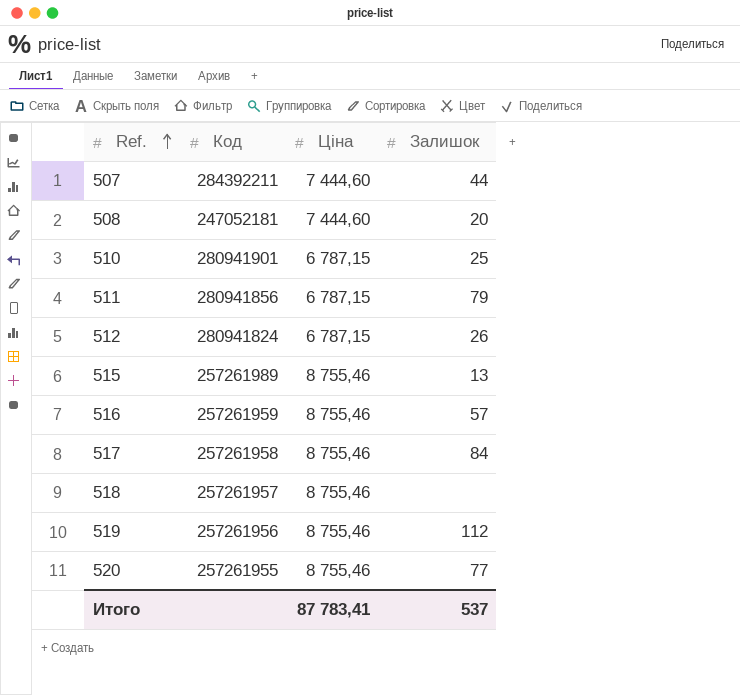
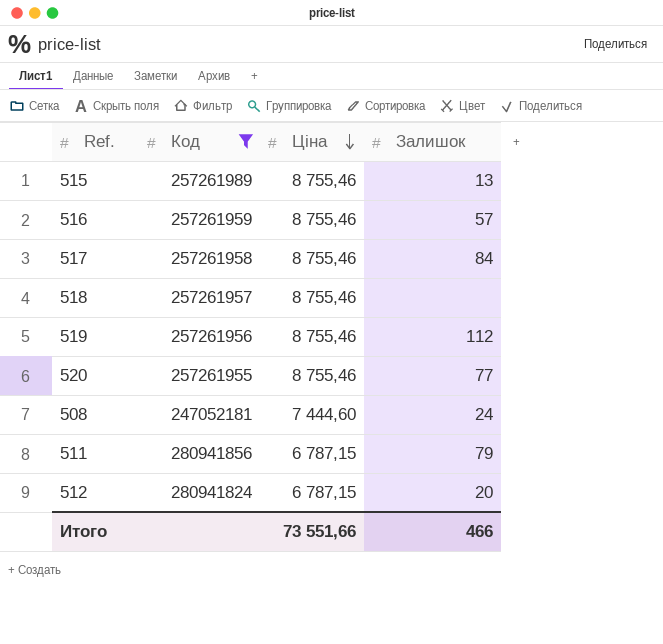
filter: none -> Код <= 280941856
row order: Ref. ascending -> Ціна descending
508 | Залишок: 20 -> 24
512 | Залишок: 26 -> 20
Итого | Ціна: 87 783,41 -> 73 551,66
Итого | Залишок: 537 -> 466

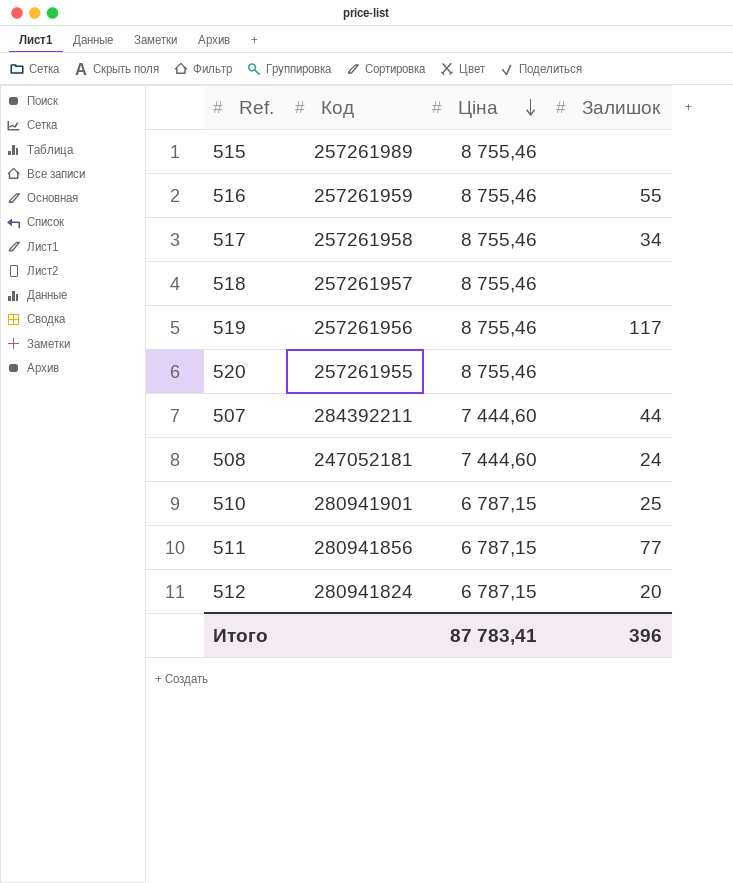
filter: Код <= 280941856 -> none
515 | Залишок: 13 -> none
516 | Залишок: 57 -> 55
517 | Залишок: 84 -> 34
519 | Залишок: 112 -> 117
520 | Залишок: 77 -> none
511 | Залишок: 79 -> 77
Итого | Ціна: 73 551,66 -> 87 783,41
Итого | Залишок: 466 -> 396

